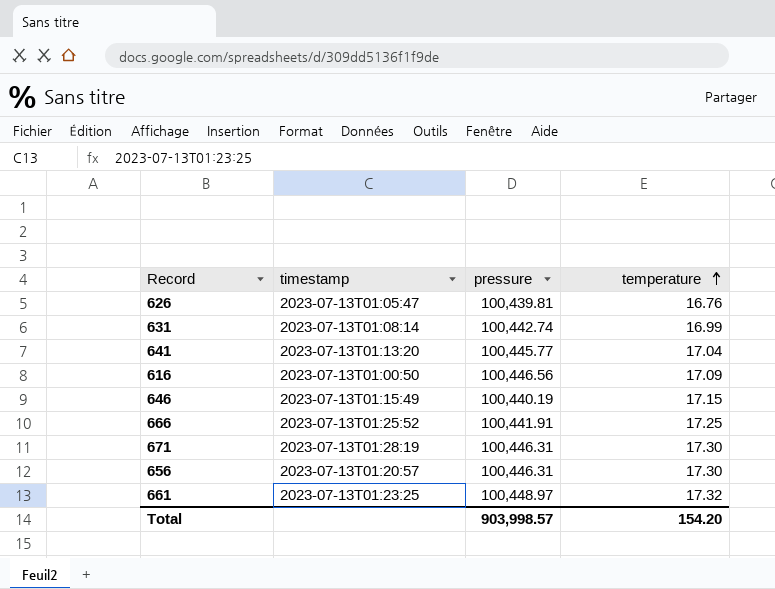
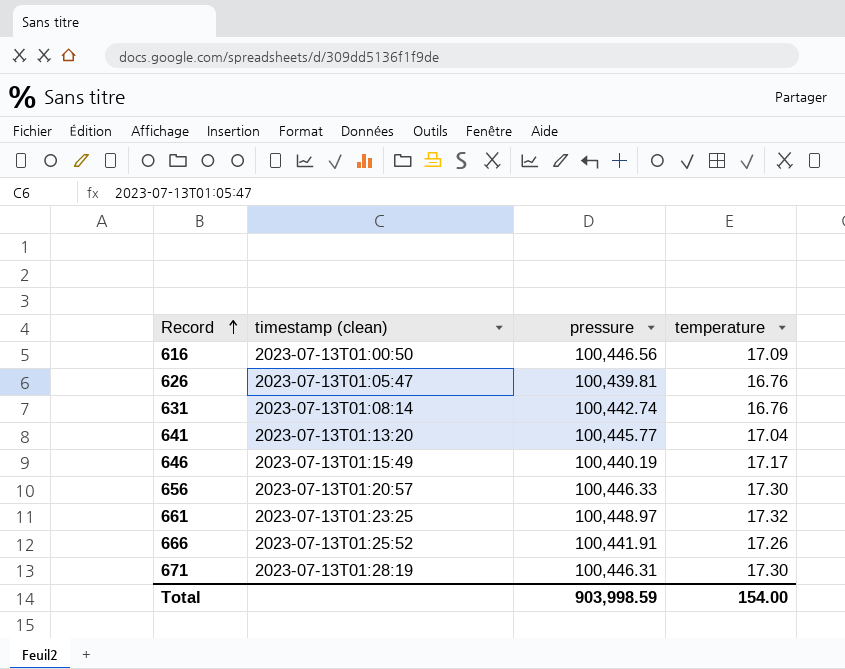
row order: temperature ascending -> Record ascending
column name: timestamp -> timestamp (clean)
631 | temperature: 16.99 -> 16.76
646 | temperature: 17.15 -> 17.17
656 | pressure: 100,446.31 -> 100,446.33
666 | temperature: 17.25 -> 17.26
Total | pressure: 903,998.57 -> 903,998.59
Total | temperature: 154.20 -> 154.00

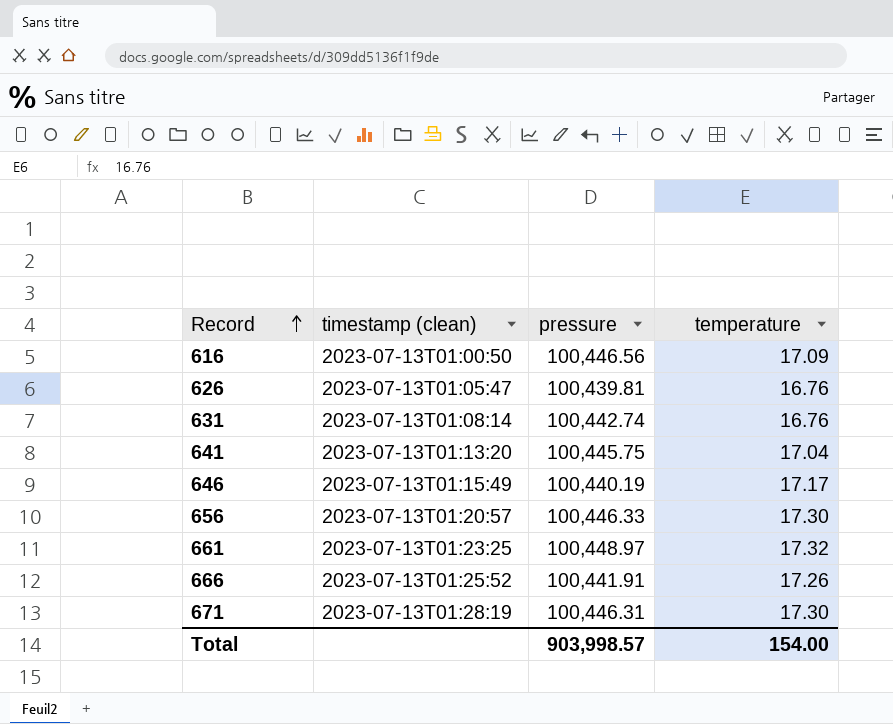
641 | pressure: 100,445.77 -> 100,445.75
Total | pressure: 903,998.59 -> 903,998.57

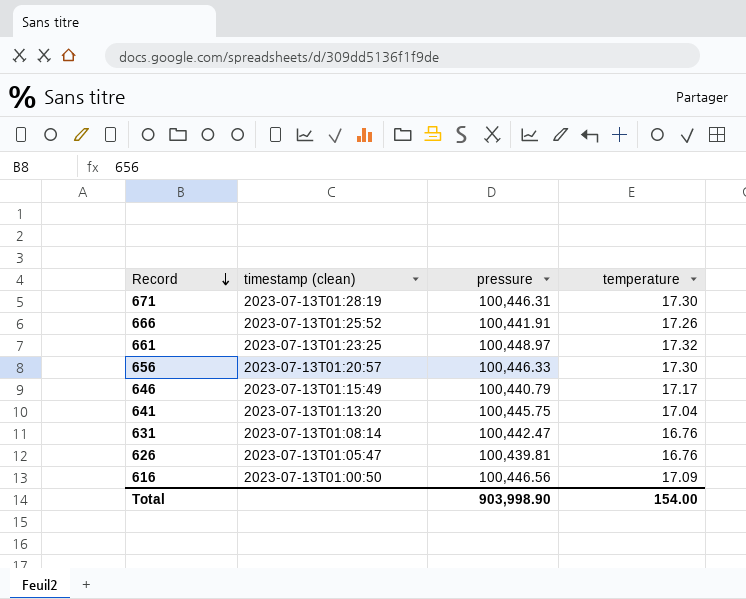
row order: Record ascending -> Record descending
646 | pressure: 100,440.19 -> 100,440.79
631 | pressure: 100,442.74 -> 100,442.47
Total | pressure: 903,998.57 -> 903,998.90

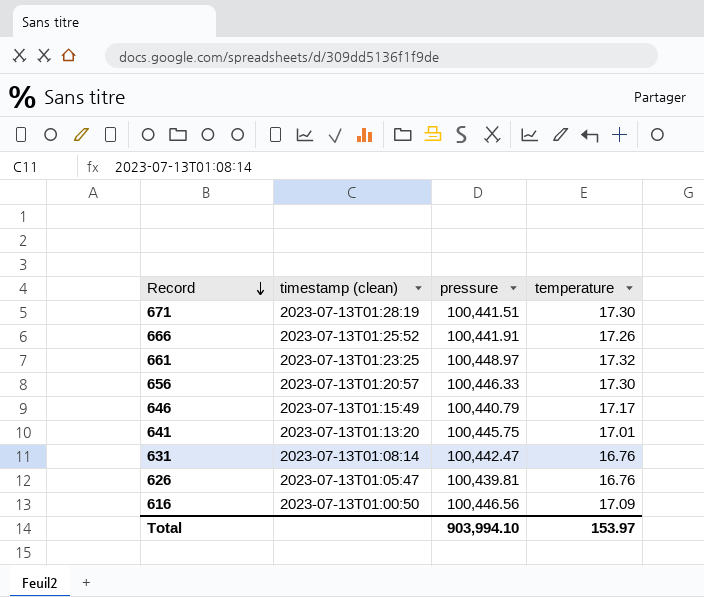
671 | pressure: 100,446.31 -> 100,441.51
641 | temperature: 17.04 -> 17.01
Total | pressure: 903,998.90 -> 903,994.10
Total | temperature: 154.00 -> 153.97

